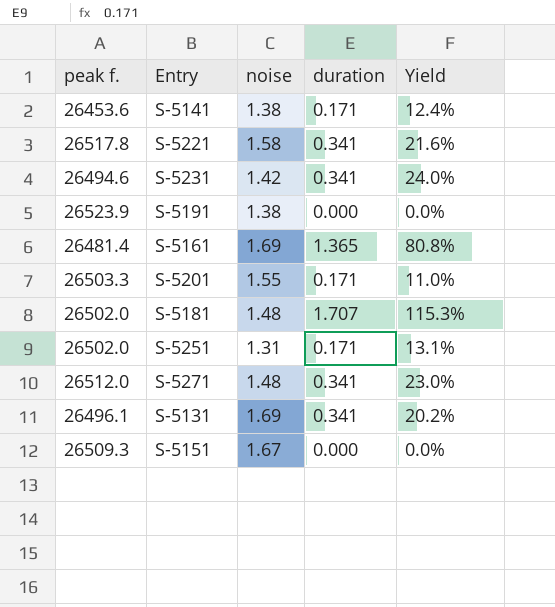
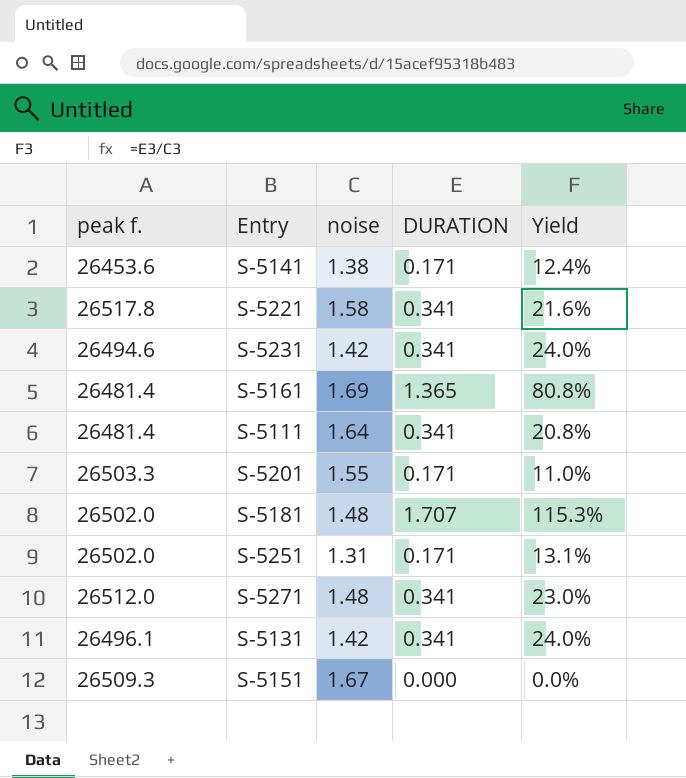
column name: duration -> DURATION
row S-5191: 26523.9 | 1.38 | 0.000 | 0.0% -> none
row S-5111: none -> 26481.4 | 1.64 | 0.341 | 20.8%
S-5131 | noise: 1.69 -> 1.42
S-5131 | Yield: 20.2% -> 24.0%

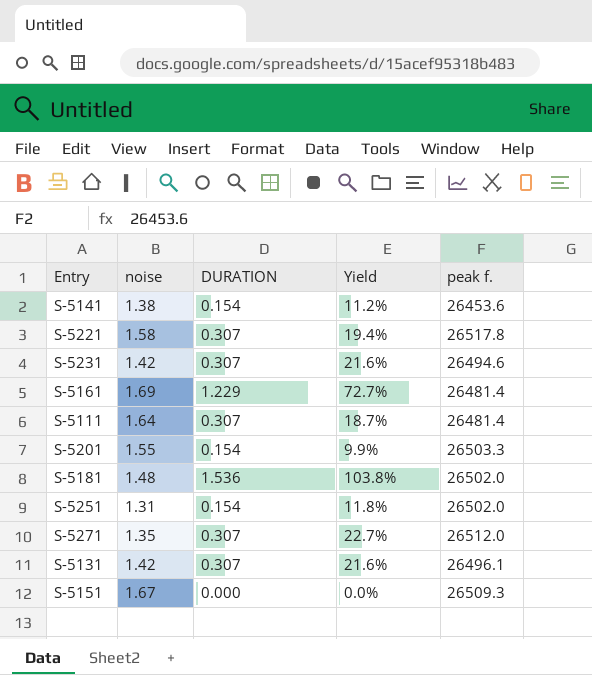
column peak f. | position: 1 -> 5
S-5141 | DURATION: 0.171 -> 0.154
S-5141 | Yield: 12.4% -> 11.2%
S-5221 | DURATION: 0.341 -> 0.307
S-5221 | Yield: 21.6% -> 19.4%
S-5231 | DURATION: 0.341 -> 0.307
S-5231 | Yield: 24.0% -> 21.6%
S-5161 | DURATION: 1.365 -> 1.229
S-5161 | Yield: 80.8% -> 72.7%
S-5111 | DURATION: 0.341 -> 0.307
S-5111 | Yield: 20.8% -> 18.7%
S-5201 | DURATION: 0.171 -> 0.154
S-5201 | Yield: 11.0% -> 9.9%
S-5181 | DURATION: 1.707 -> 1.536
S-5181 | Yield: 115.3% -> 103.8%
S-5251 | DURATION: 0.171 -> 0.154
S-5251 | Yield: 13.1% -> 11.8%
S-5271 | noise: 1.48 -> 1.35
S-5271 | DURATION: 0.341 -> 0.307
S-5271 | Yield: 23.0% -> 22.7%
S-5131 | DURATION: 0.341 -> 0.307
S-5131 | Yield: 24.0% -> 21.6%

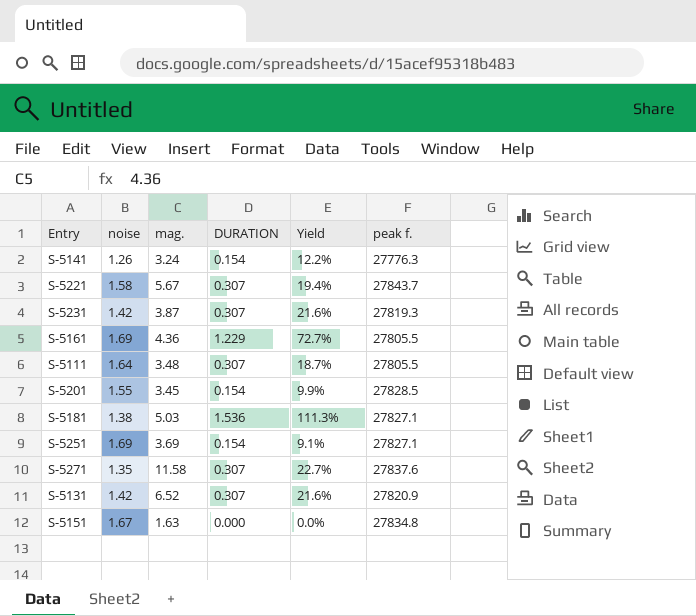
column mag. | position: none -> 3
S-5141 | noise: 1.38 -> 1.26
S-5141 | Yield: 11.2% -> 12.2%
S-5141 | peak f.: 26453.6 -> 27776.3
S-5221 | peak f.: 26517.8 -> 27843.7
S-5231 | peak f.: 26494.6 -> 27819.3
S-5161 | peak f.: 26481.4 -> 27805.5
S-5111 | peak f.: 26481.4 -> 27805.5
S-5201 | peak f.: 26503.3 -> 27828.5
S-5181 | noise: 1.48 -> 1.38
S-5181 | Yield: 103.8% -> 111.3%
S-5181 | peak f.: 26502.0 -> 27827.1
S-5251 | noise: 1.31 -> 1.69
S-5251 | Yield: 11.8% -> 9.1%
S-5251 | peak f.: 26502.0 -> 27827.1
S-5271 | peak f.: 26512.0 -> 27837.6
S-5131 | peak f.: 26496.1 -> 27820.9
S-5151 | peak f.: 26509.3 -> 27834.8

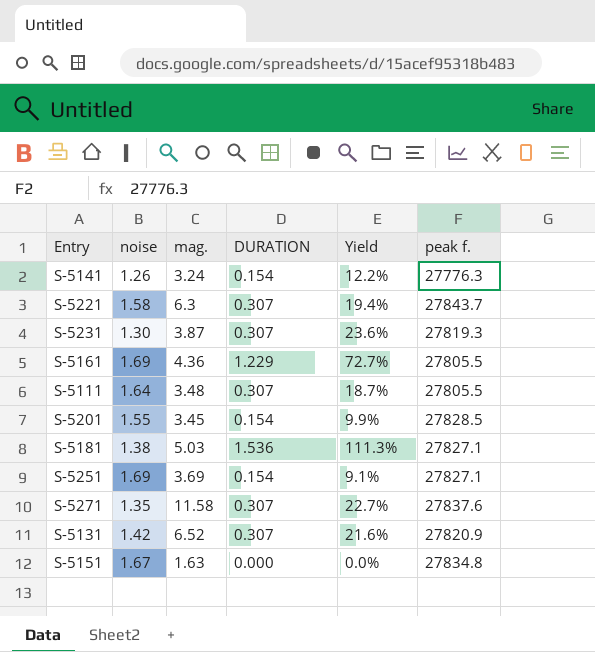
S-5221 | mag.: 5.67 -> 6.3
S-5231 | noise: 1.42 -> 1.30
S-5231 | Yield: 21.6% -> 23.6%

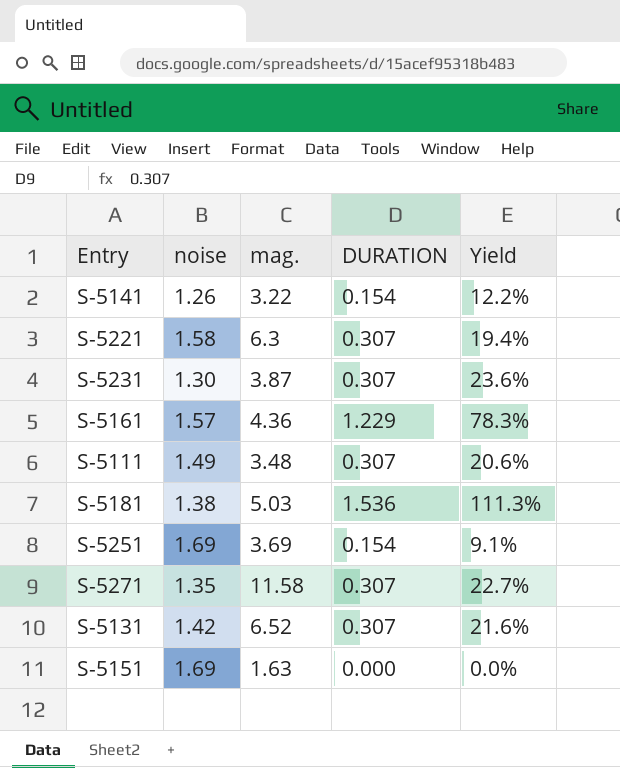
column peak f. | position: 6 -> none
row S-5201: 1.55 | 3.45 | 0.154 | 9.9% | 27828.5 -> none
S-5141 | mag.: 3.24 -> 3.22
S-5161 | noise: 1.69 -> 1.57
S-5161 | Yield: 72.7% -> 78.3%
S-5111 | noise: 1.64 -> 1.49
S-5111 | Yield: 18.7% -> 20.6%
S-5151 | noise: 1.67 -> 1.69

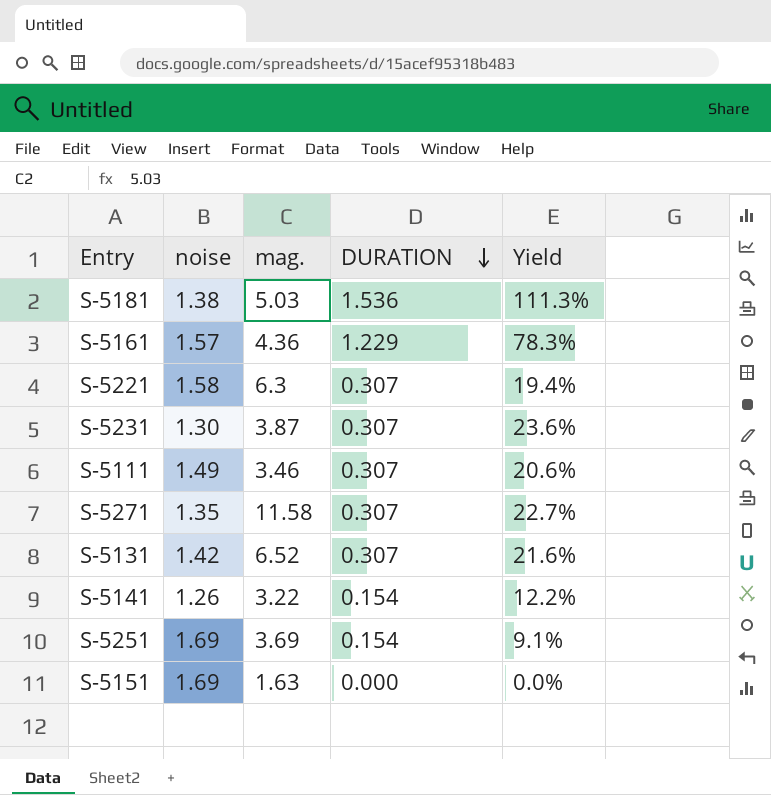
row order: none -> DURATION descending
S-5111 | mag.: 3.48 -> 3.46

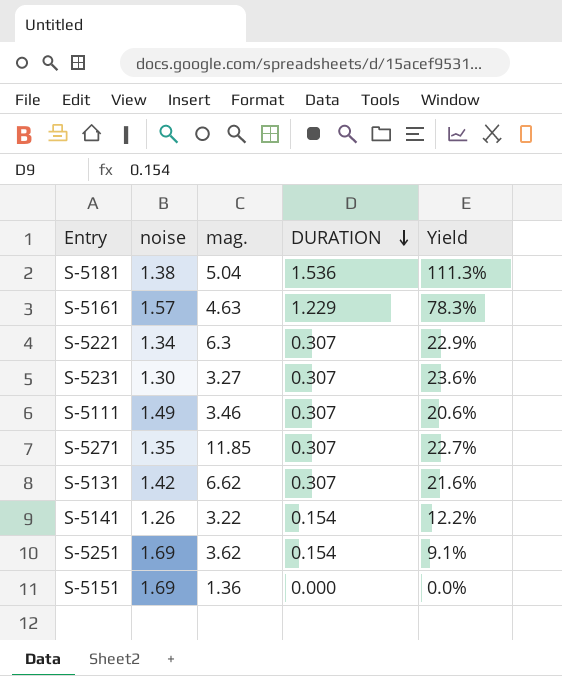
S-5181 | mag.: 5.03 -> 5.04
S-5161 | mag.: 4.36 -> 4.63
S-5221 | noise: 1.58 -> 1.34
S-5221 | Yield: 19.4% -> 22.9%
S-5231 | mag.: 3.87 -> 3.27
S-5271 | mag.: 11.58 -> 11.85
S-5131 | mag.: 6.52 -> 6.62
S-5251 | mag.: 3.69 -> 3.62
S-5151 | mag.: 1.63 -> 1.36

